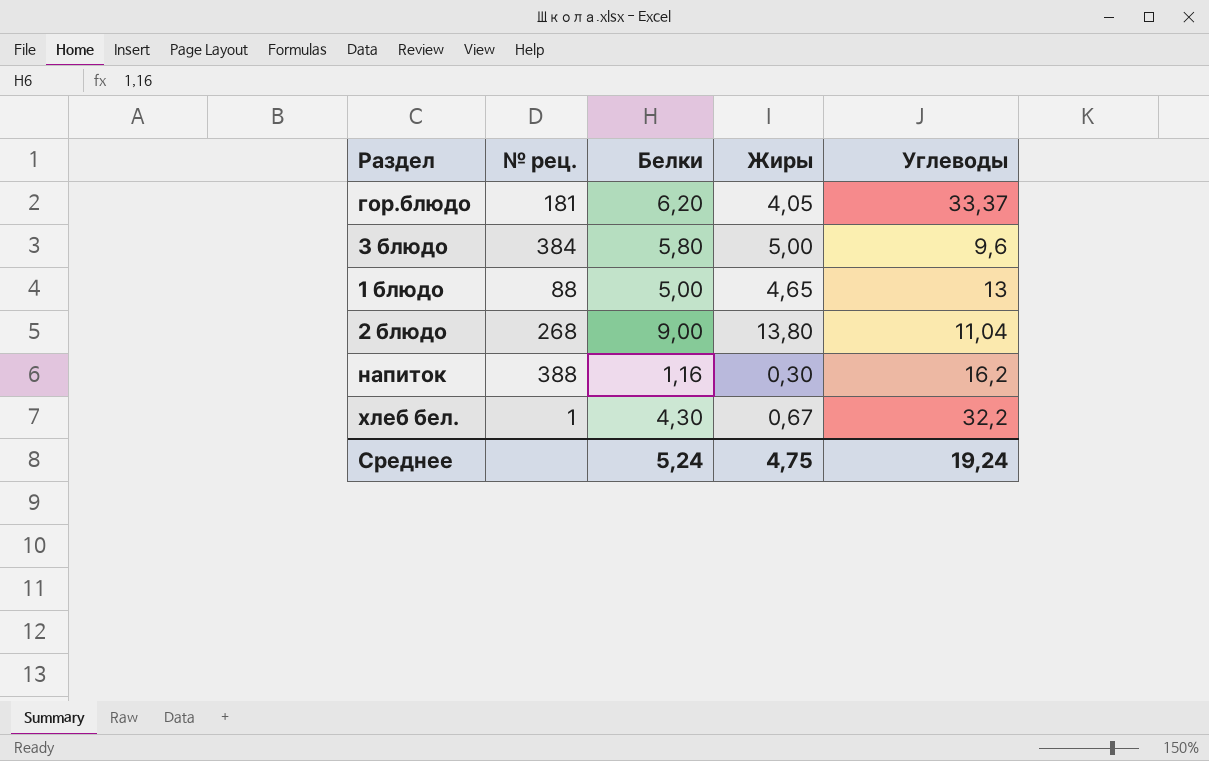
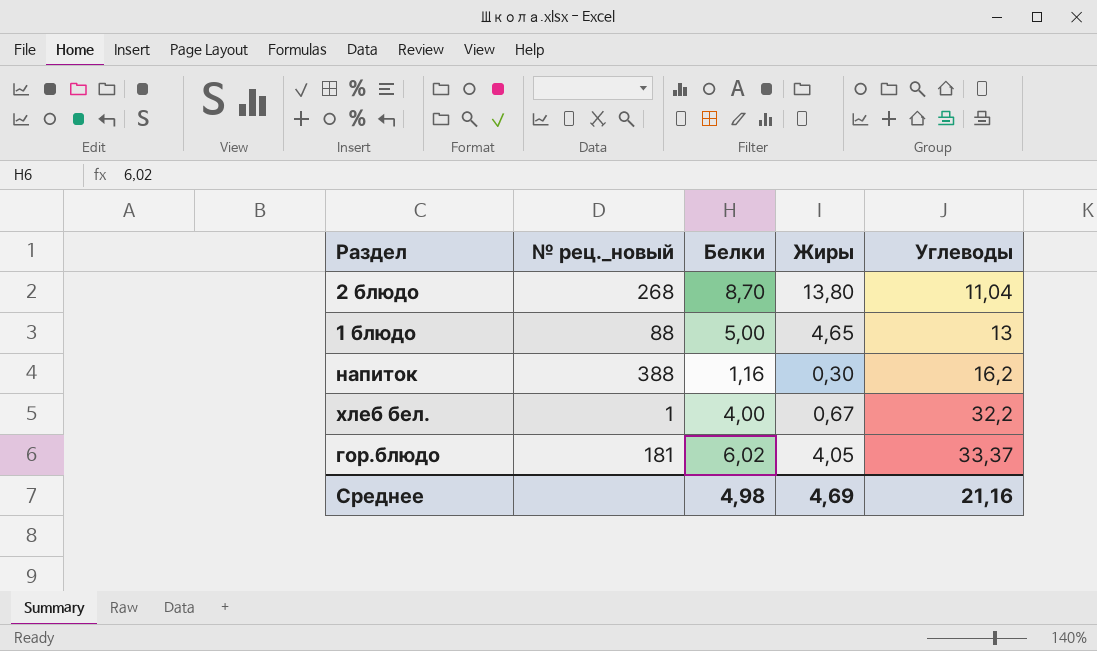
row order: none -> Углеводы ascending
column name: № рец. -> № рец._новый
row 3 блюдо: 384 | 5,80 | 5,00 | 9,6 -> none
2 блюдо | Белки: 9,00 -> 8,70
хлеб бел. | Белки: 4,30 -> 4,00
гор.блюдо | Белки: 6,20 -> 6,02
Среднее | Белки: 5,24 -> 4,98
Среднее | Жиры: 4,75 -> 4,69
Среднее | Углеводы: 19,24 -> 21,16

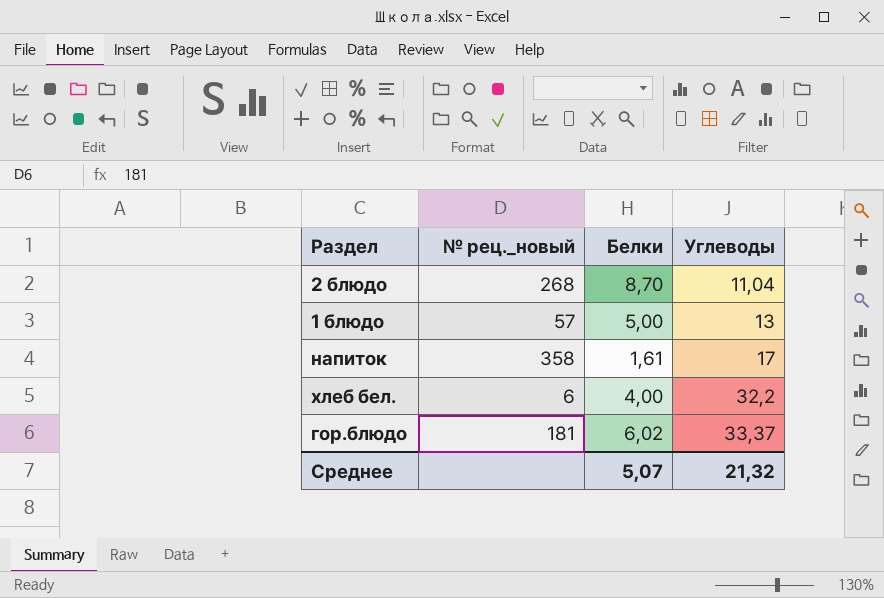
column Жиры | position: 4 -> none
1 блюдо | № рец._новый: 88 -> 57
напиток | № рец._новый: 388 -> 358
напиток | Белки: 1,16 -> 1,61
напиток | Углеводы: 16,2 -> 17
хлеб бел. | № рец._новый: 1 -> 6
Среднее | Белки: 4,98 -> 5,07
Среднее | Углеводы: 21,16 -> 21,32

